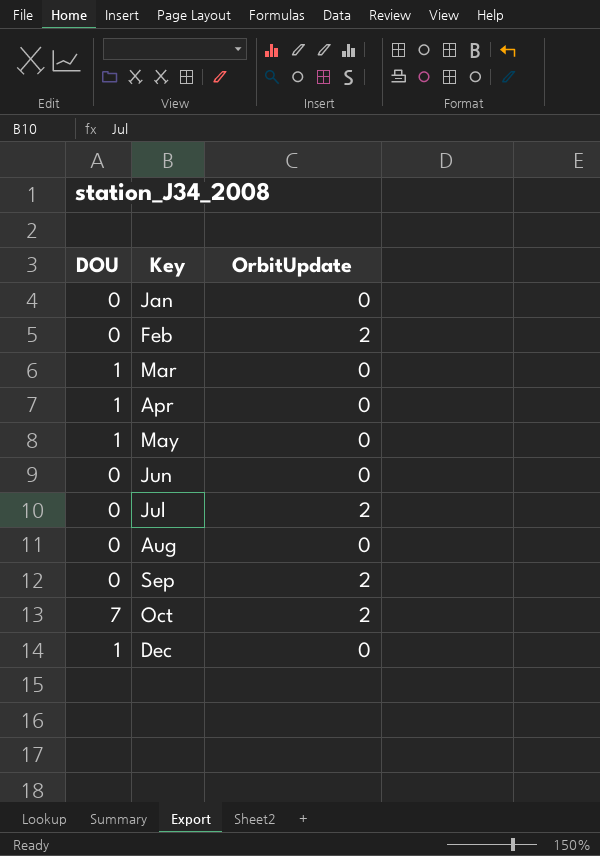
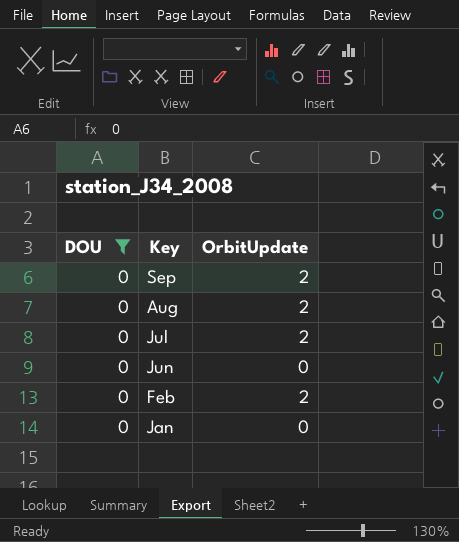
filter: none -> DOU = 0
row order: Key ascending -> Key descending
Aug | OrbitUpdate: 0 -> 2

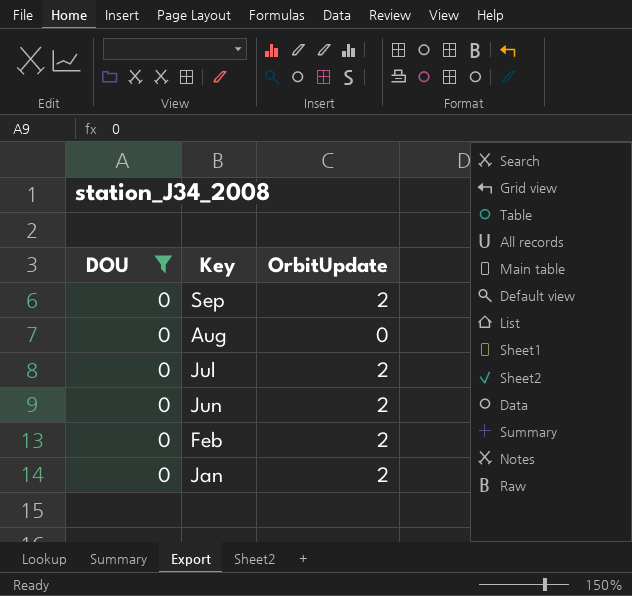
Aug | OrbitUpdate: 2 -> 0
Jun | OrbitUpdate: 0 -> 2
Jan | OrbitUpdate: 0 -> 2

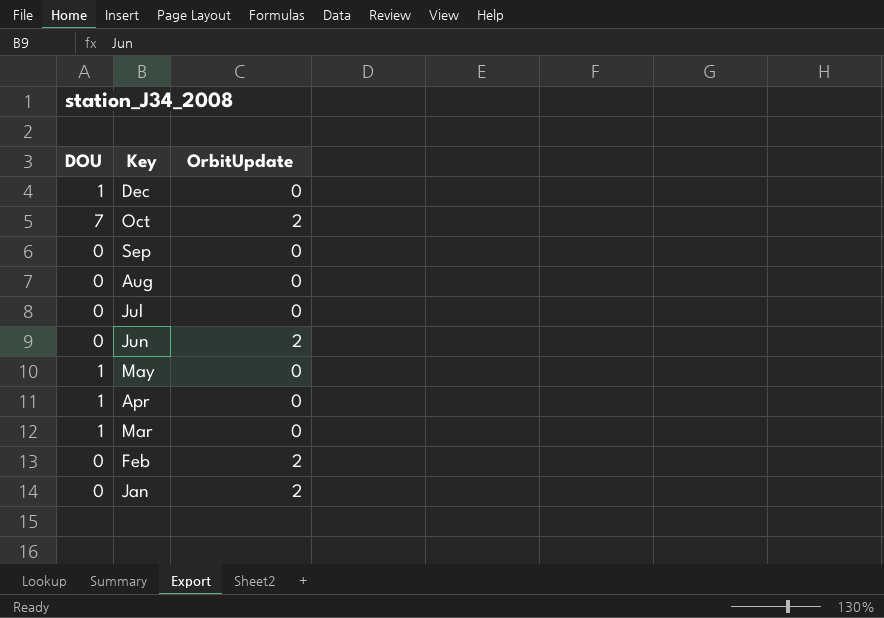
filter: DOU = 0 -> none
Sep | OrbitUpdate: 2 -> 0
Jul | OrbitUpdate: 2 -> 0

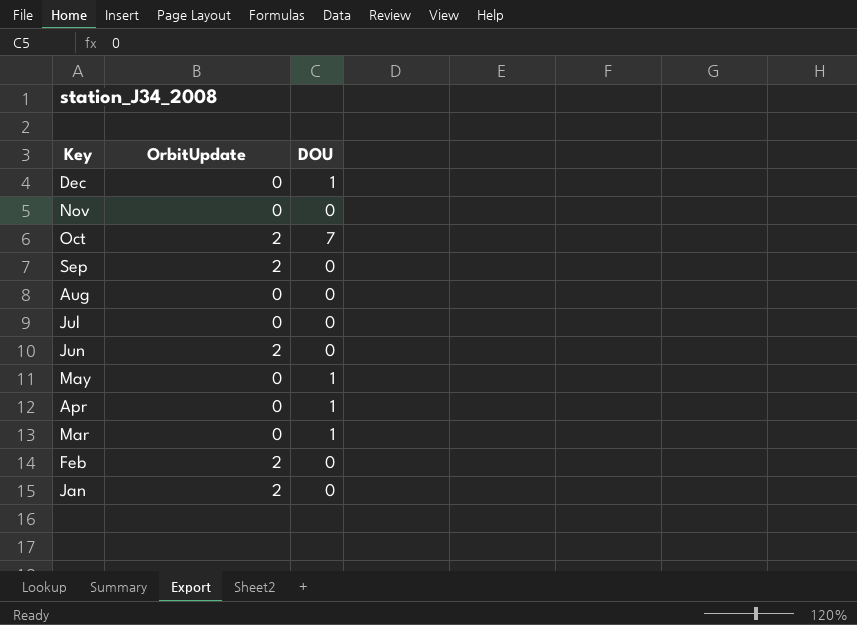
column DOU | position: 1 -> 3
row Nov: none -> 0 | 0
Sep | OrbitUpdate: 0 -> 2

